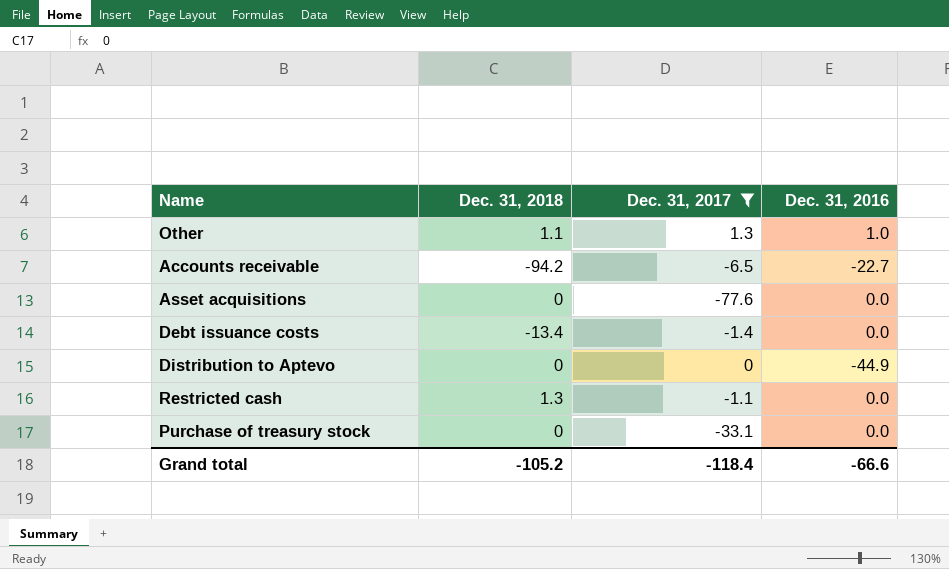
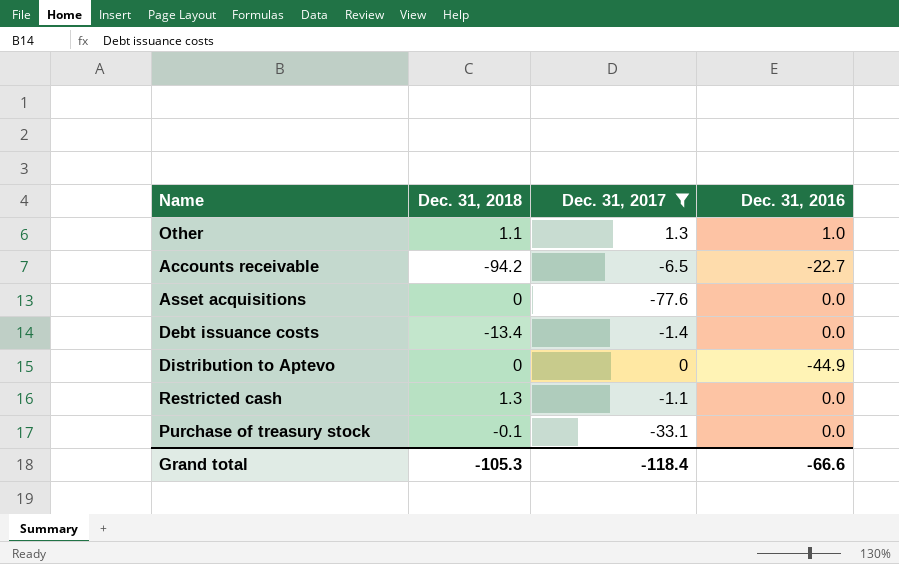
Purchase of treasury stock | Dec. 31, 2018: 0 -> -0.1
Grand total | Dec. 31, 2018: -105.2 -> -105.3

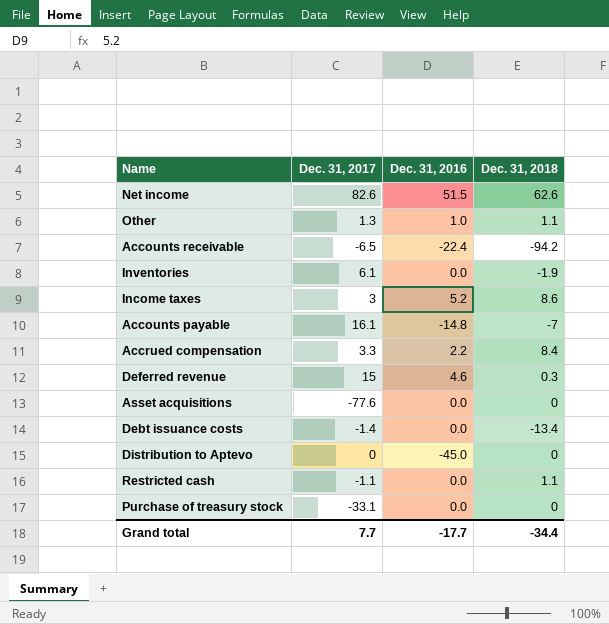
filter: Dec. 31, 2017 <= 1.3 -> none
column Dec. 31, 2018 | position: 2 -> 4
Accounts receivable | Dec. 31, 2016: -22.7 -> -22.4
Distribution to Aptevo | Dec. 31, 2016: -44.9 -> -45.0
Restricted cash | Dec. 31, 2018: 1.3 -> 1.1
Purchase of treasury stock | Dec. 31, 2018: -0.1 -> 0
Grand total | Dec. 31, 2017: -118.4 -> 7.7
Grand total | Dec. 31, 2016: -66.6 -> -17.7
Grand total | Dec. 31, 2018: -105.3 -> -34.4

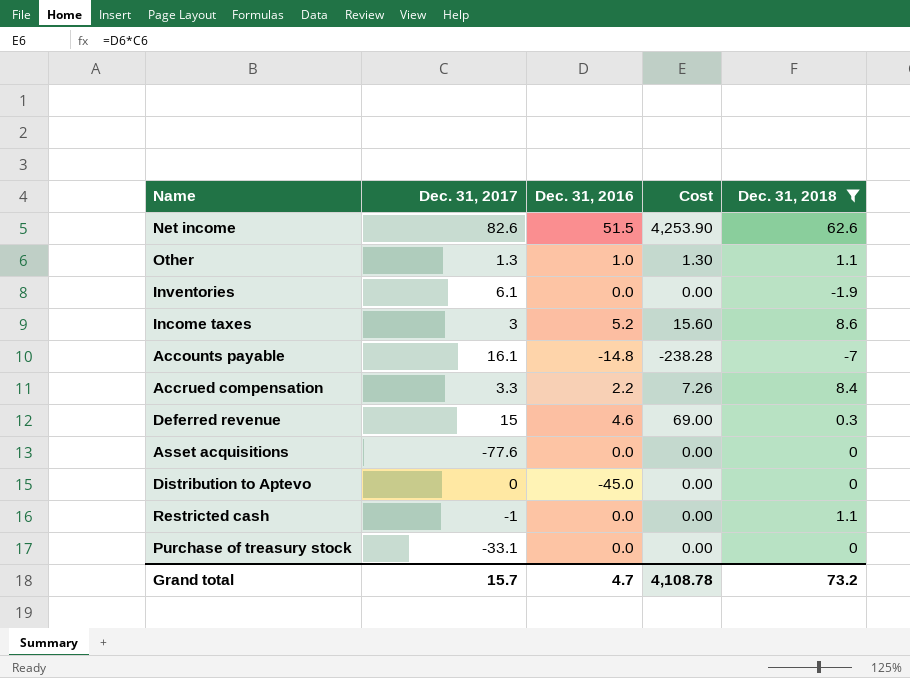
filter: none -> Dec. 31, 2018 >= -7
column Cost | formula: none -> [Dec. 31, 2017] * [Dec. 31, 2016]
Restricted cash | Dec. 31, 2017: -1.1 -> -1
Grand total | Dec. 31, 2017: 7.7 -> 15.7
Grand total | Dec. 31, 2016: -17.7 -> 4.7
Grand total | Dec. 31, 2018: -34.4 -> 73.2

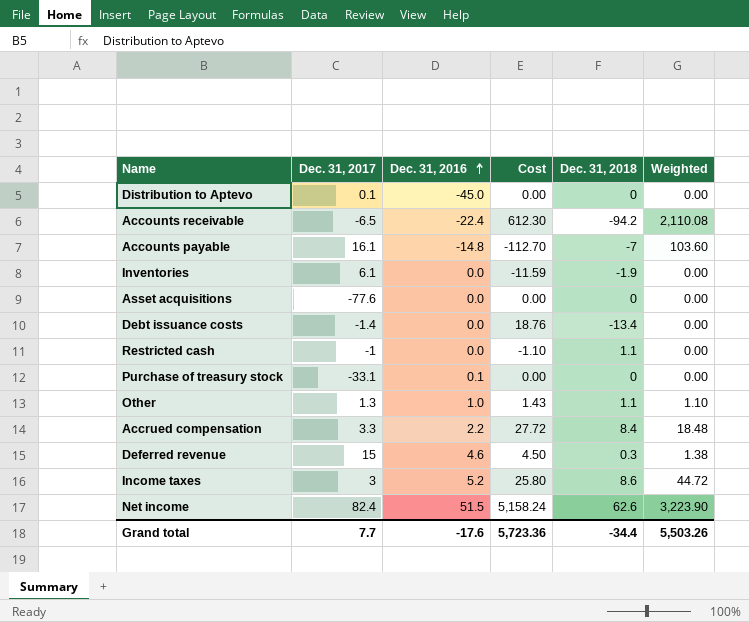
filter: Dec. 31, 2018 >= -7 -> none
row order: none -> Dec. 31, 2016 ascending
column Cost | formula: [Dec. 31, 2017] * [Dec. 31, 2016] -> [Dec. 31, 2017] * [Dec. 31, 2018]
column Weighted | formula: none -> [Dec. 31, 2016] * [Dec. 31, 2018]
Distribution to Aptevo | Dec. 31, 2017: 0 -> 0.1
Purchase of treasury stock | Dec. 31, 2016: 0.0 -> 0.1
Net income | Dec. 31, 2017: 82.6 -> 82.4
Grand total | Dec. 31, 2017: 15.7 -> 7.7
Grand total | Dec. 31, 2016: 4.7 -> -17.6
Grand total | Cost: 4,108.78 -> 5,723.36
Grand total | Dec. 31, 2018: 73.2 -> -34.4

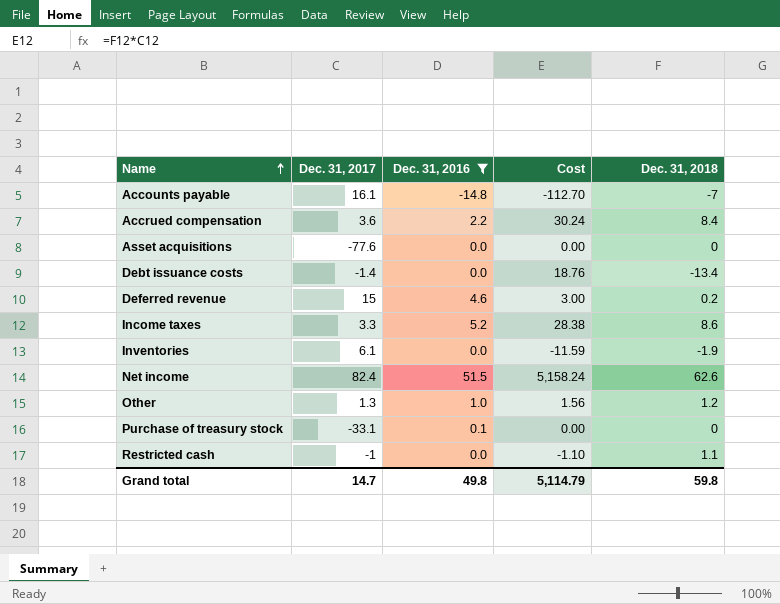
filter: none -> Dec. 31, 2016 >= -14.8
row order: Dec. 31, 2016 ascending -> Name ascending
column Weighted | formula: [Dec. 31, 2016] * [Dec. 31, 2018] -> none
Accrued compensation | Dec. 31, 2017: 3.3 -> 3.6
Accrued compensation | Cost: 27.72 -> 30.24
Deferred revenue | Cost: 4.50 -> 3.00
Deferred revenue | Dec. 31, 2018: 0.3 -> 0.2
Income taxes | Dec. 31, 2017: 3 -> 3.3
Income taxes | Cost: 25.80 -> 28.38
Other | Cost: 1.43 -> 1.56
Other | Dec. 31, 2018: 1.1 -> 1.2
Grand total | Dec. 31, 2017: 7.7 -> 14.7
Grand total | Dec. 31, 2016: -17.6 -> 49.8
Grand total | Cost: 5,723.36 -> 5,114.79
Grand total | Dec. 31, 2018: -34.4 -> 59.8

